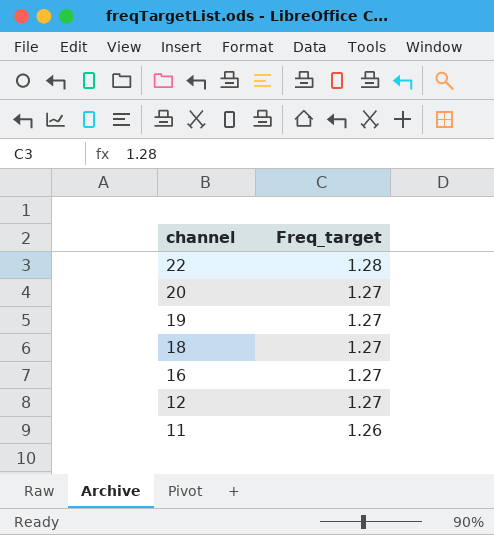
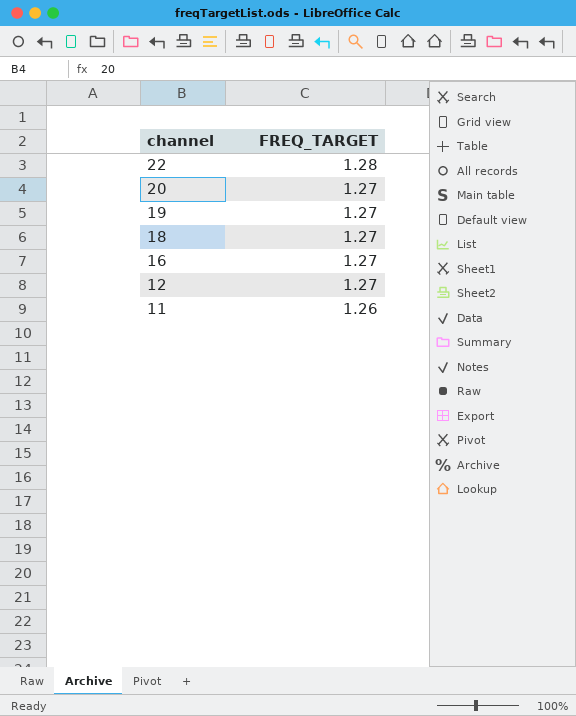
column name: Freq_target -> FREQ_TARGET

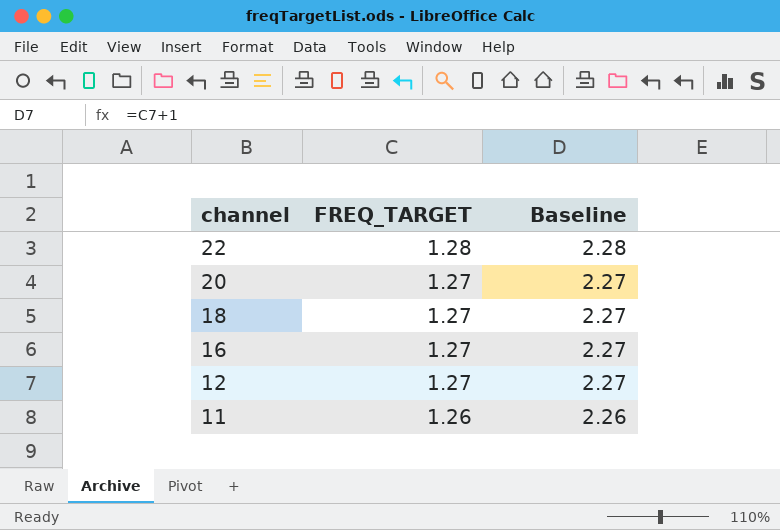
column Baseline | formula: none -> [FREQ_TARGET] + 1
row 19: 1.27 -> none

